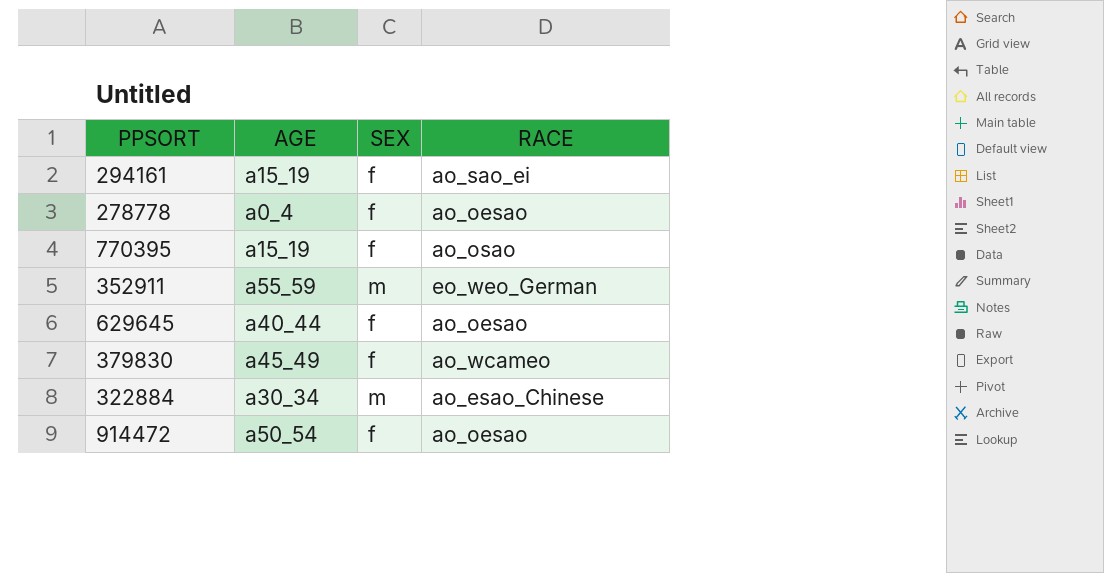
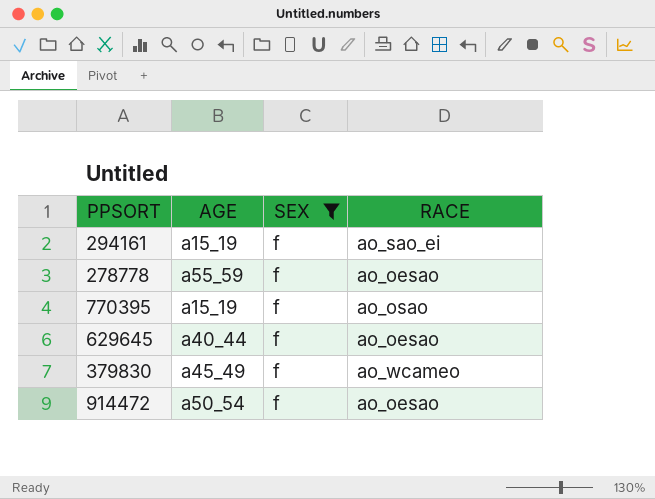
filter: none -> SEX = f
278778 | AGE: a0_4 -> a55_59

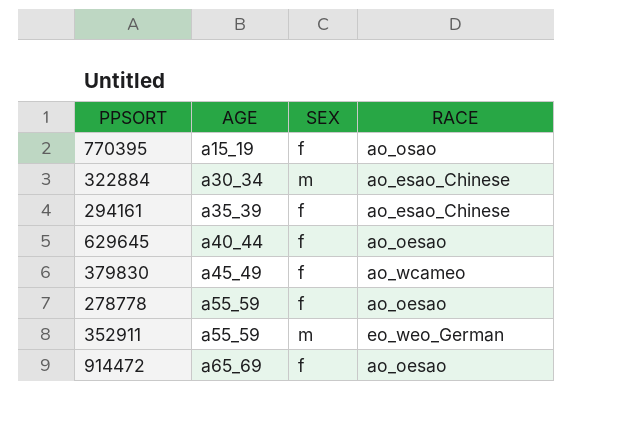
filter: SEX = f -> none
row order: none -> AGE ascending
294161 | AGE: a15_19 -> a35_39
294161 | RACE: ao_sao_ei -> ao_esao_Chinese
914472 | AGE: a50_54 -> a65_69

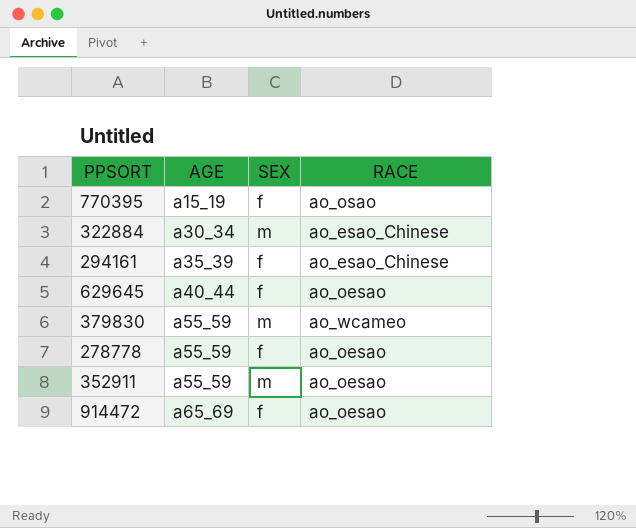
379830 | AGE: a45_49 -> a55_59
379830 | SEX: f -> m
352911 | RACE: eo_weo_German -> ao_oesao

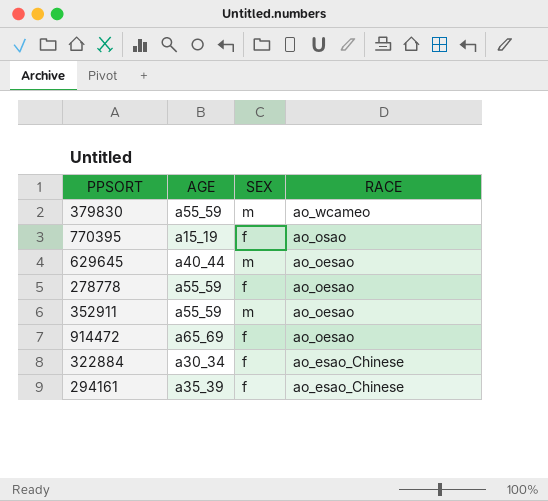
row order: AGE ascending -> RACE descending
629645 | SEX: f -> m
322884 | SEX: m -> f

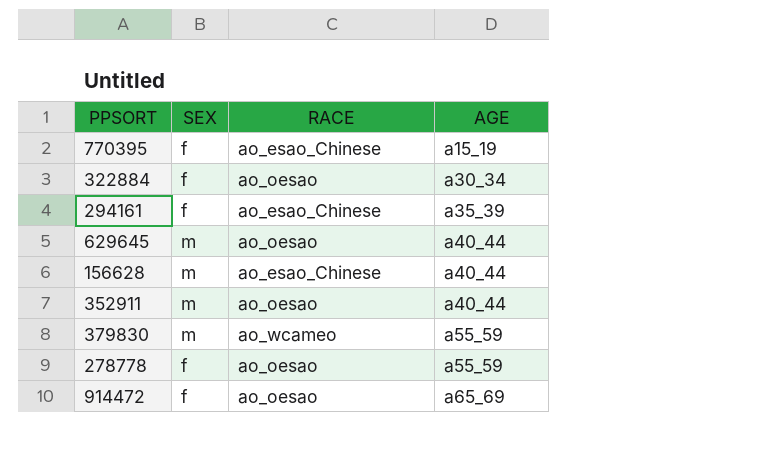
row order: RACE descending -> AGE ascending
column AGE | position: 2 -> 4
770395 | RACE: ao_osao -> ao_esao_Chinese
322884 | RACE: ao_esao_Chinese -> ao_oesao
row 156628: none -> m | ao_esao_Chinese | a40_44
352911 | AGE: a55_59 -> a40_44

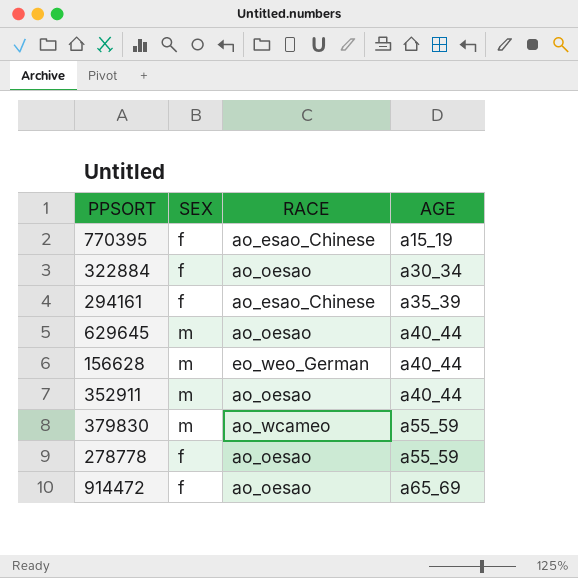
156628 | RACE: ao_esao_Chinese -> eo_weo_German

